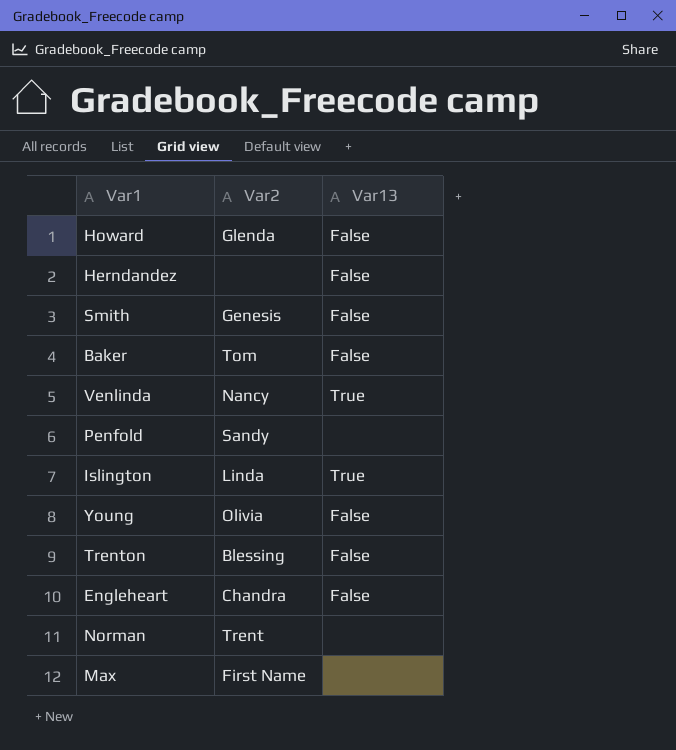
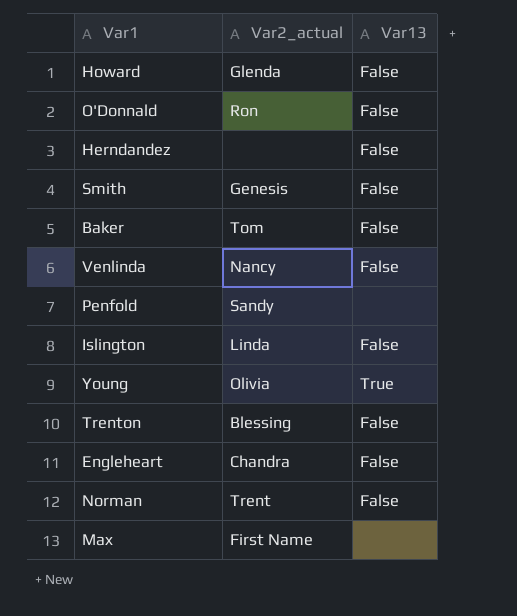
column name: Var2 -> Var2_actual
row O'Donnald: none -> Ron | False
Venlinda | Var13: True -> False
Islington | Var13: True -> False
Young | Var13: False -> True
Norman | Var13: none -> False

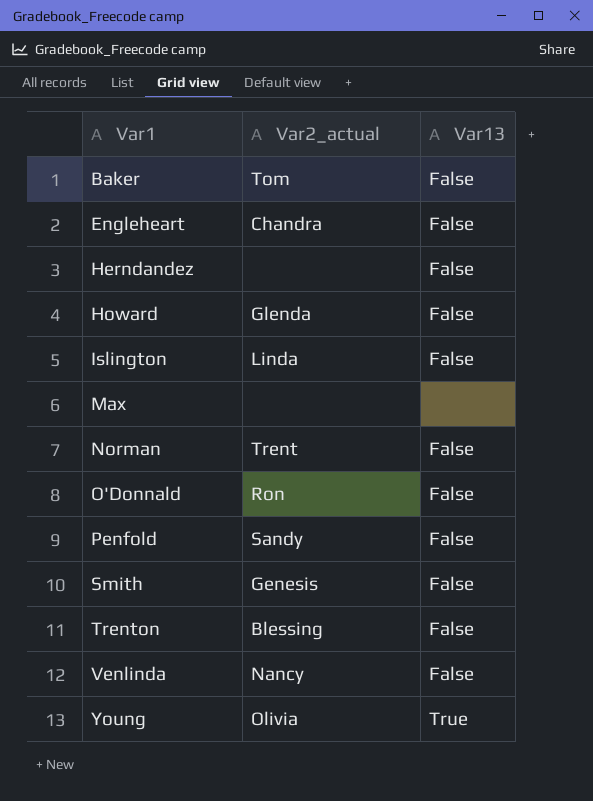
row order: none -> Var1 ascending
Max | Var2_actual: First Name -> none
Penfold | Var13: none -> False

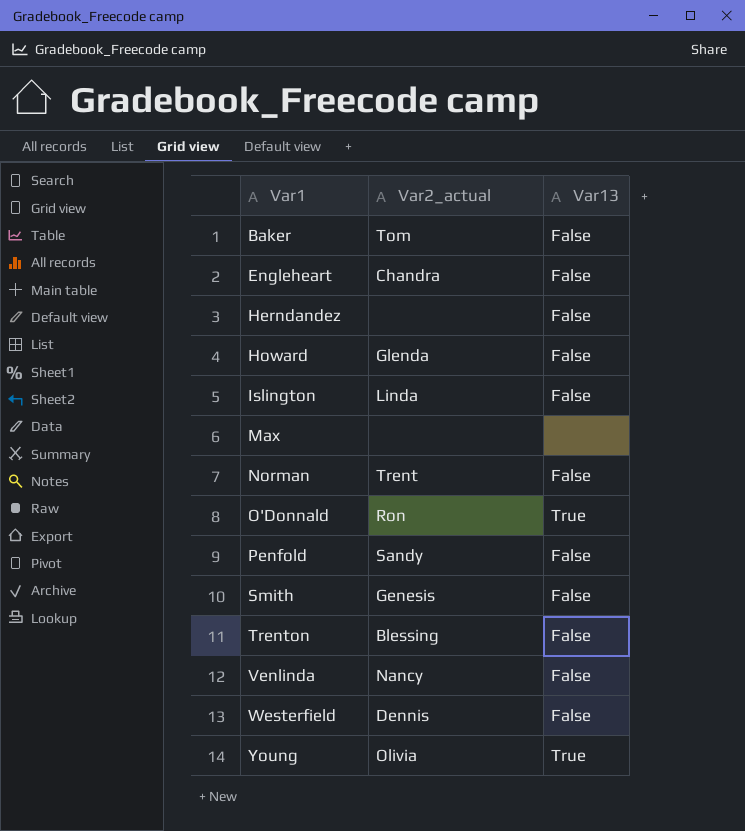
O'Donnald | Var13: False -> True
row Westerfield: none -> Dennis | False

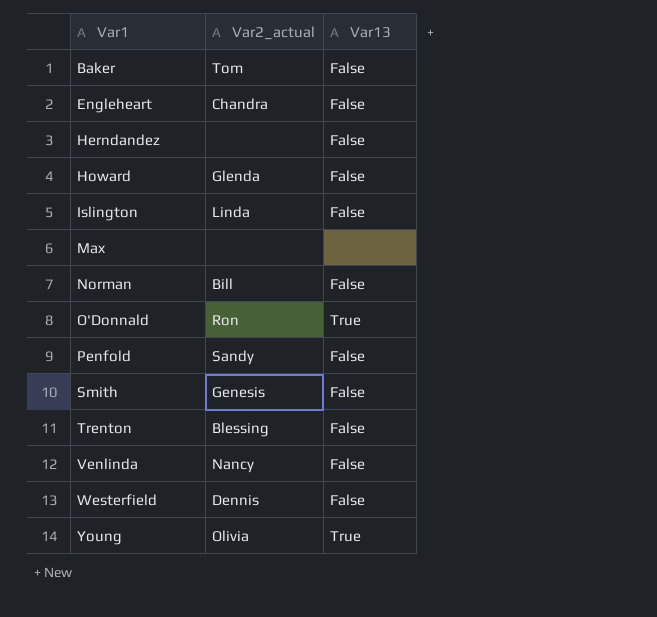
Norman | Var2_actual: Trent -> Bill

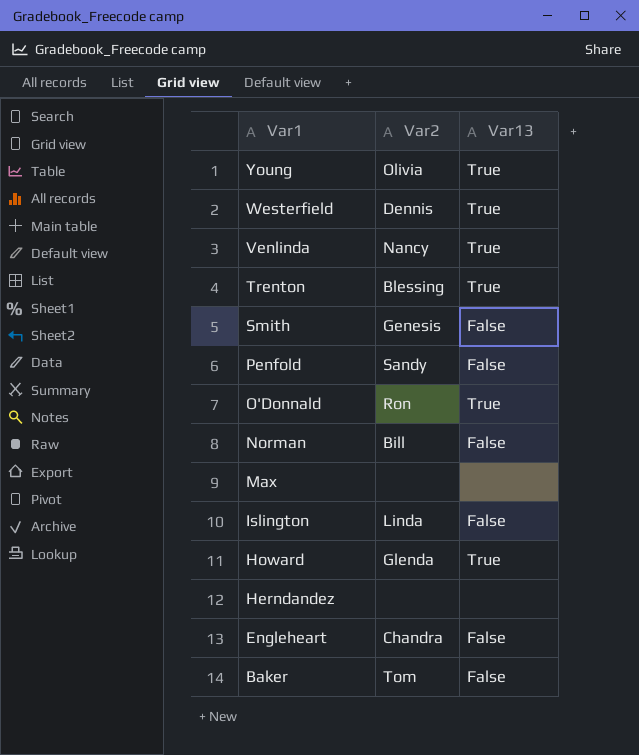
row order: Var1 ascending -> Var1 descending
column name: Var2_actual -> Var2
Westerfield | Var13: False -> True
Venlinda | Var13: False -> True
Trenton | Var13: False -> True
Howard | Var13: False -> True
Herndandez | Var13: False -> none

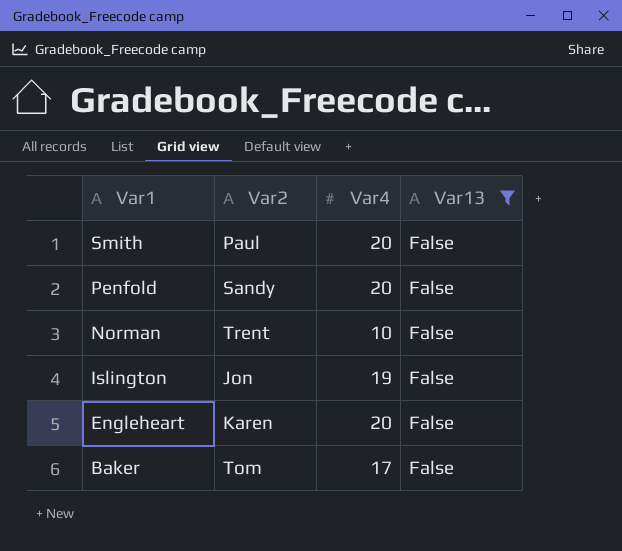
filter: none -> Var13 = False
column Var4 | position: none -> 3
Smith | Var2: Genesis -> Paul
Norman | Var2: Bill -> Trent
Islington | Var2: Linda -> Jon
Engleheart | Var2: Chandra -> Karen

